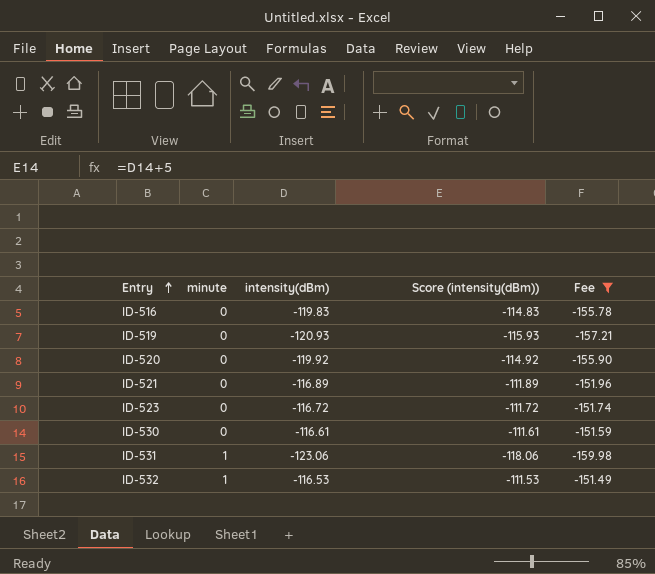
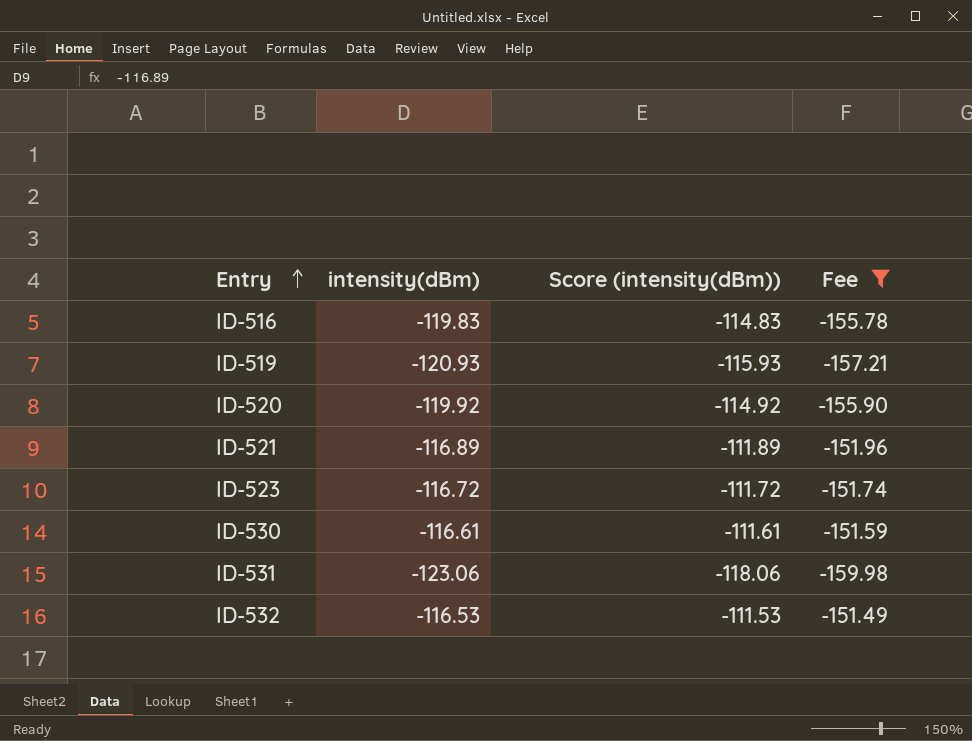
column minute | position: 2 -> none

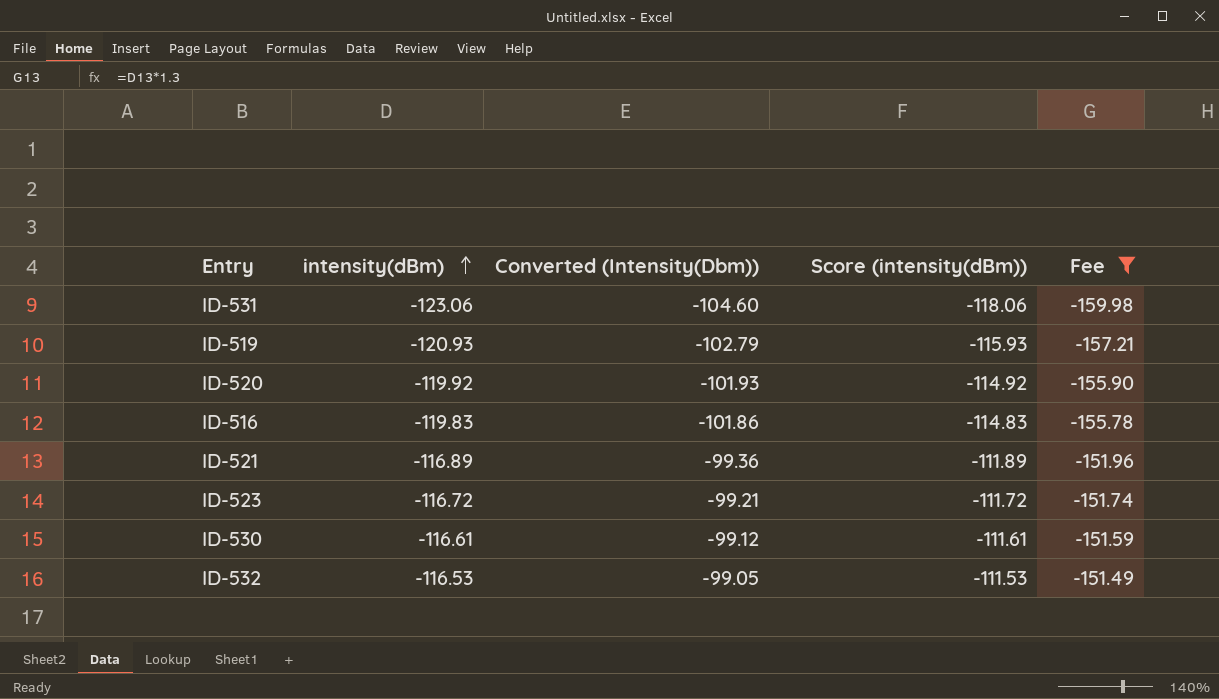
row order: Entry ascending -> intensity(dBm) ascending
column Converted (Intensity(Dbm)) | formula: none -> [intensity(dBm)] * 0.85

